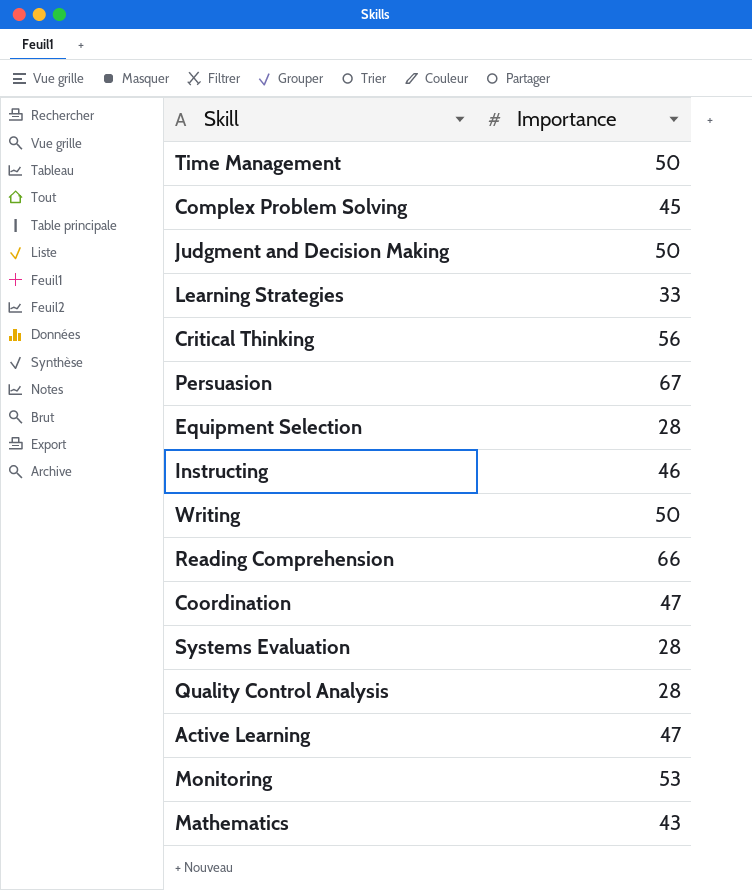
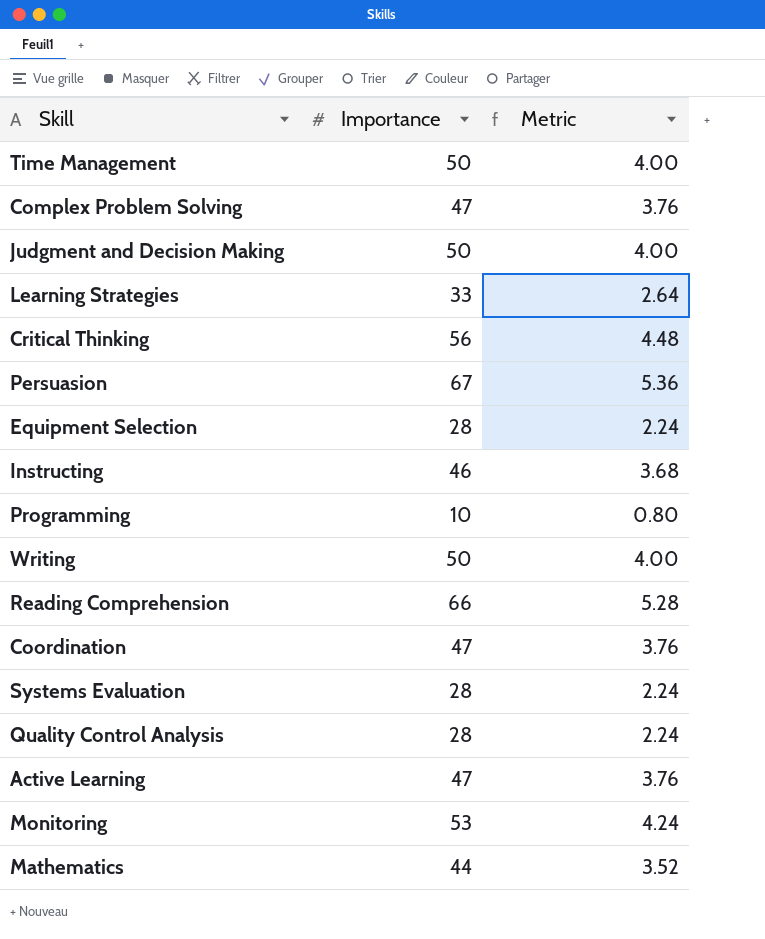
column Metric | formula: none -> [Importance] * 0.08
Complex Problem Solving | Importance: 45 -> 47
row Programming: none -> 10 | 0.80
Mathematics | Importance: 43 -> 44

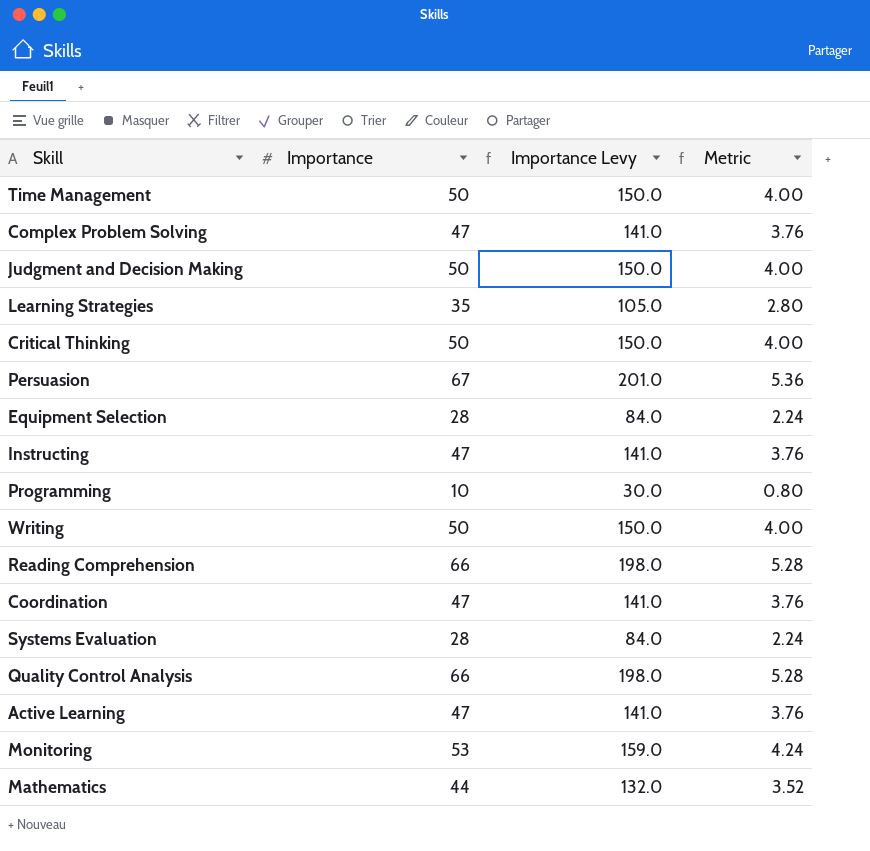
column Importance Levy | formula: none -> [Importance] * 3
Learning Strategies | Importance: 33 -> 35
Learning Strategies | Metric: 2.64 -> 2.80
Critical Thinking | Importance: 56 -> 50
Critical Thinking | Metric: 4.48 -> 4.00
Instructing | Importance: 46 -> 47
Instructing | Metric: 3.68 -> 3.76
Quality Control Analysis | Importance: 28 -> 66
Quality Control Analysis | Metric: 2.24 -> 5.28

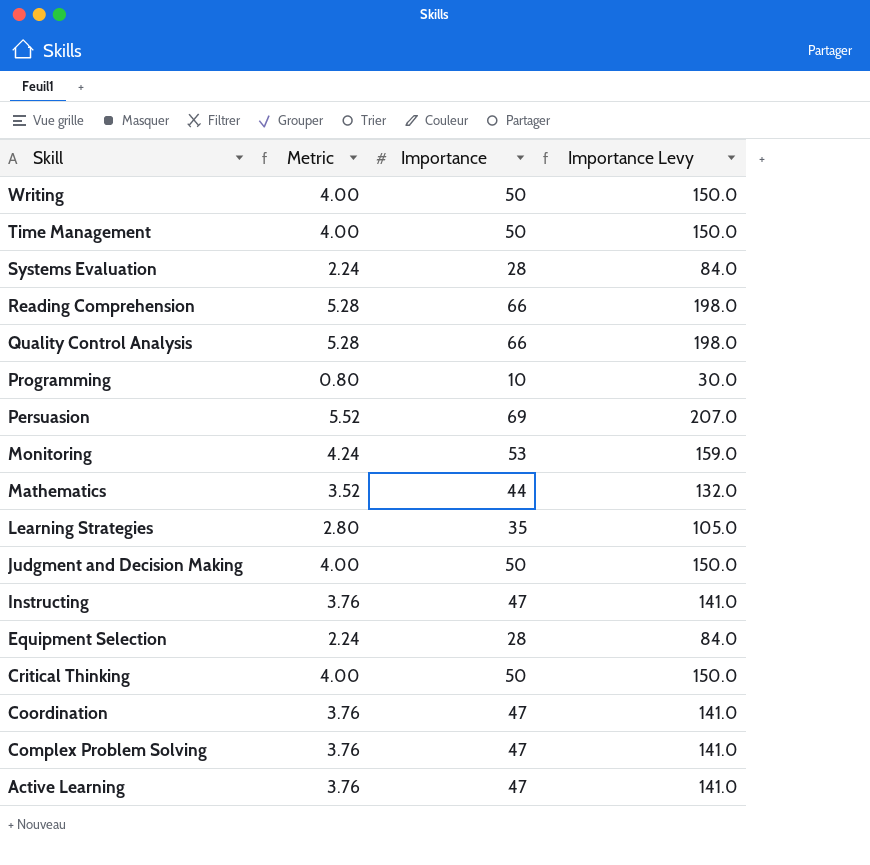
row order: none -> Skill descending
column Metric | position: 4 -> 2
Persuasion | Metric: 5.36 -> 5.52
Persuasion | Importance: 67 -> 69
Persuasion | Importance Levy: 201.0 -> 207.0

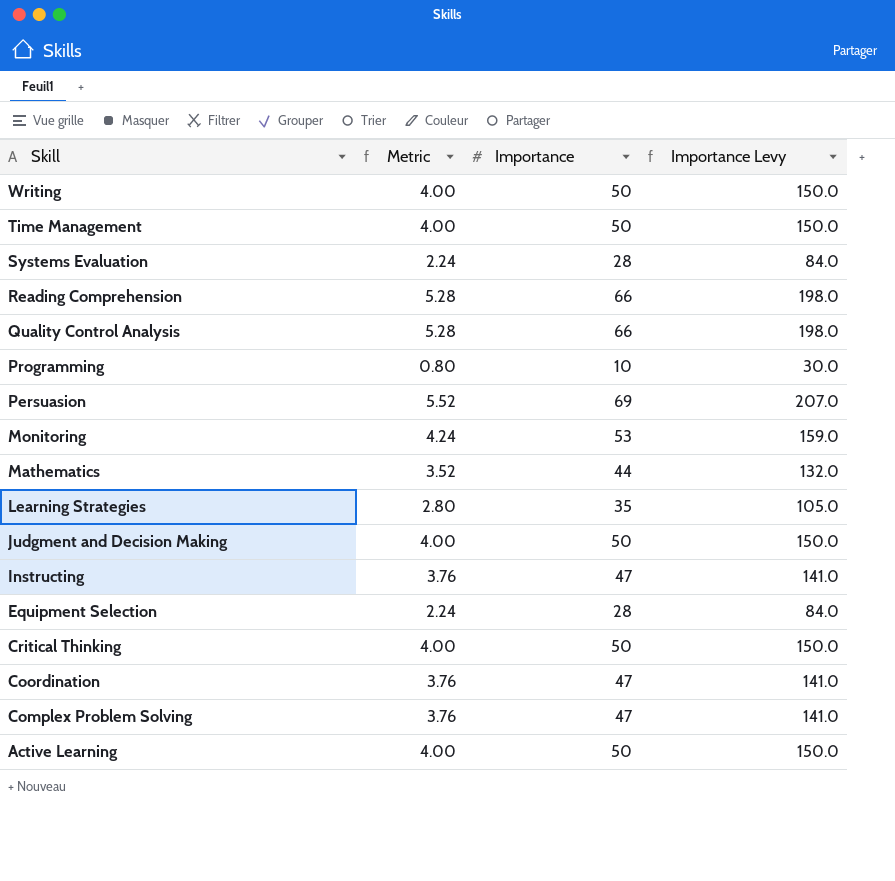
Active Learning | Metric: 3.76 -> 4.00
Active Learning | Importance: 47 -> 50
Active Learning | Importance Levy: 141.0 -> 150.0

